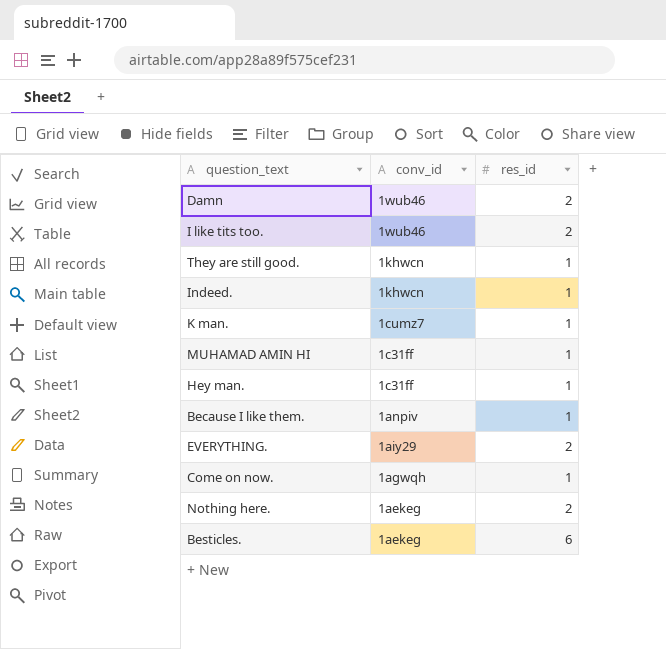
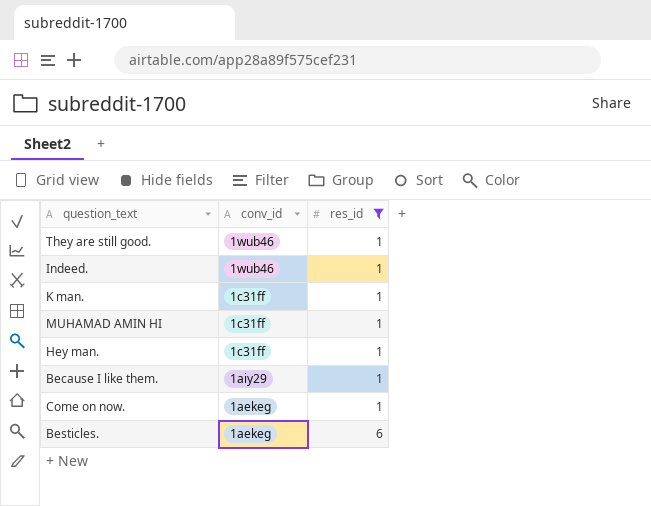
filter: none -> res_id != 2
They are still good. | conv_id: 1khwcn -> 1wub46
Indeed. | conv_id: 1khwcn -> 1wub46
K man. | conv_id: 1cumz7 -> 1c31ff
Because I like them. | conv_id: 1anpiv -> 1aiy29
Come on now. | conv_id: 1agwqh -> 1aekeg

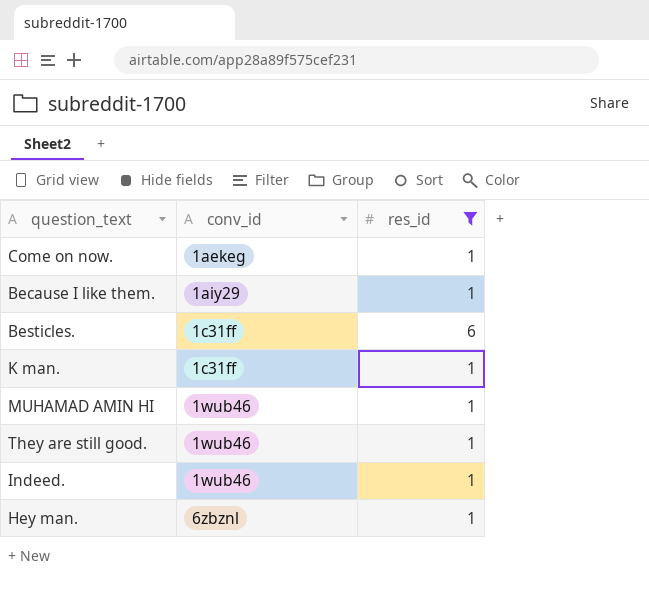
row order: conv_id descending -> conv_id ascending
Besticles. | conv_id: 1aekeg -> 1c31ff
MUHAMAD AMIN HI | conv_id: 1c31ff -> 1wub46
Hey man. | conv_id: 1c31ff -> 6zbznl

